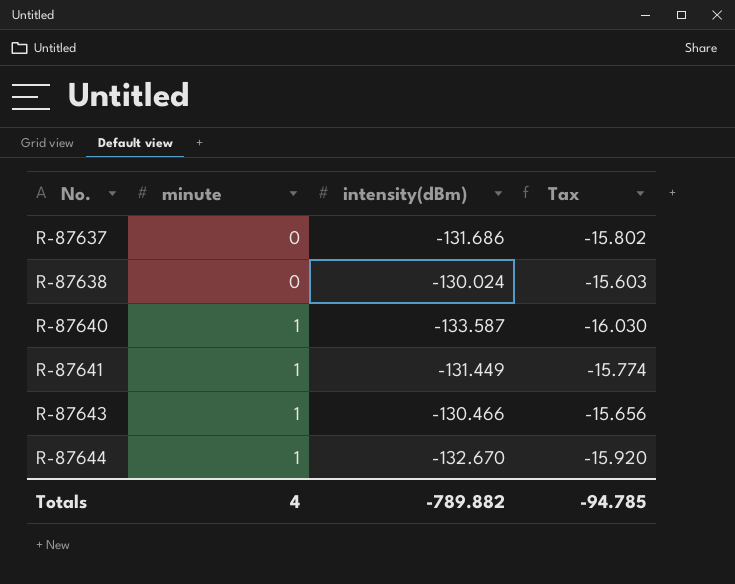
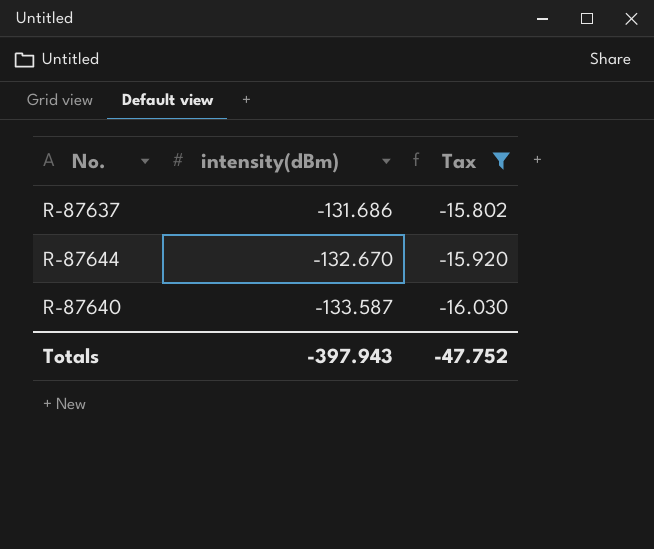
filter: none -> Tax <= -15.802
row order: No. ascending -> intensity(dBm) descending
column minute | position: 2 -> none
Totals | intensity(dBm): -789.882 -> -397.943
Totals | Tax: -94.785 -> -47.752

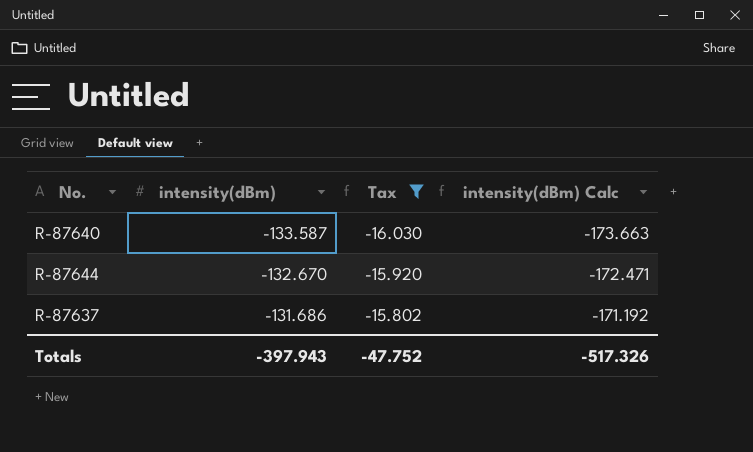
row order: intensity(dBm) descending -> intensity(dBm) ascending
column intensity(dBm) Calc | formula: none -> [intensity(dBm)] * 1.3

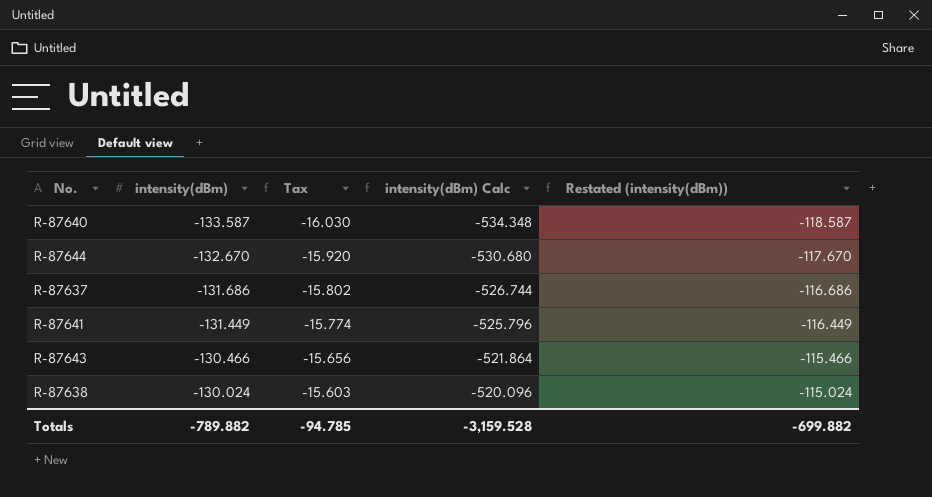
filter: Tax <= -15.802 -> none
column intensity(dBm) Calc | formula: [intensity(dBm)] * 1.3 -> [intensity(dBm)] * 4
column Restated (intensity(dBm)) | formula: none -> [intensity(dBm)] + 15
Totals | intensity(dBm): -397.943 -> -789.882
Totals | Tax: -47.752 -> -94.785
Totals | intensity(dBm) Calc: -517.326 -> -3,159.528

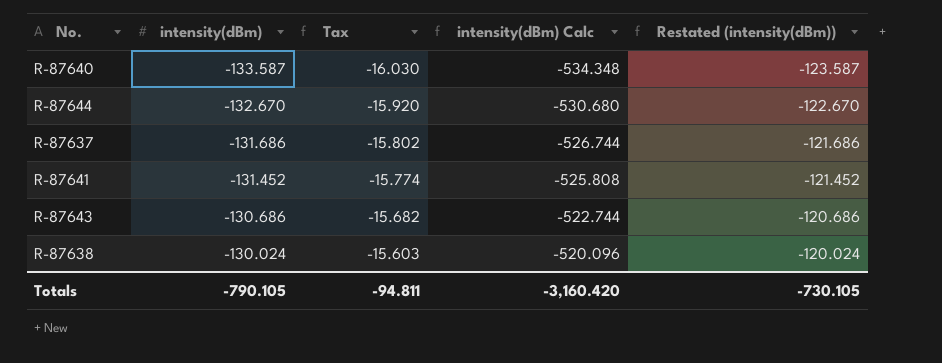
column Restated (intensity(dBm)) | formula: [intensity(dBm)] + 15 -> [intensity(dBm)] + 10
R-87641 | intensity(dBm): -131.449 -> -131.452
R-87641 | intensity(dBm) Calc: -525.796 -> -525.808
R-87643 | intensity(dBm): -130.466 -> -130.686
R-87643 | Tax: -15.656 -> -15.682
R-87643 | intensity(dBm) Calc: -521.864 -> -522.744
Totals | intensity(dBm): -789.882 -> -790.105
Totals | Tax: -94.785 -> -94.811
Totals | intensity(dBm) Calc: -3,159.528 -> -3,160.420
Totals | Restated (intensity(dBm)): -699.882 -> -730.105

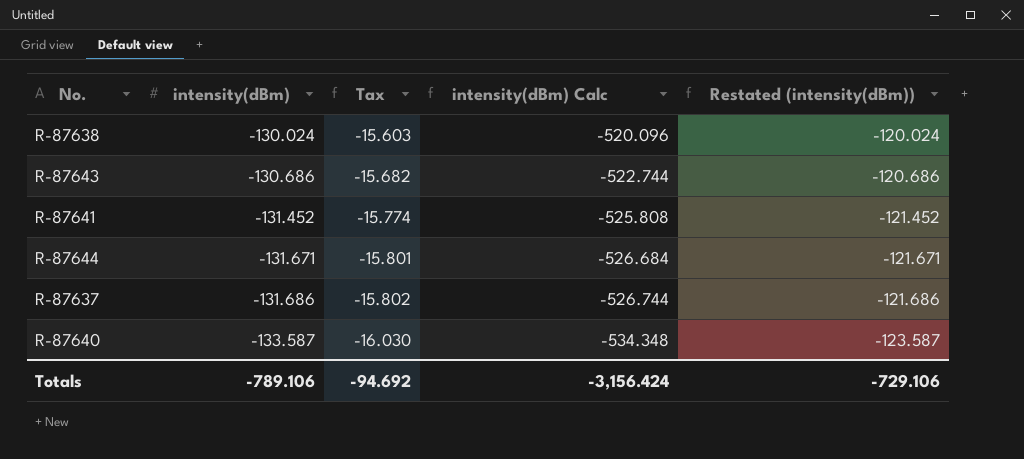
row order: intensity(dBm) ascending -> intensity(dBm) descending
R-87644 | intensity(dBm): -132.670 -> -131.671
R-87644 | Tax: -15.920 -> -15.801
R-87644 | intensity(dBm) Calc: -530.680 -> -526.684
R-87644 | Restated (intensity(dBm)): -122.670 -> -121.671
Totals | intensity(dBm): -790.105 -> -789.106
Totals | Tax: -94.811 -> -94.692
Totals | intensity(dBm) Calc: -3,160.420 -> -3,156.424
Totals | Restated (intensity(dBm)): -730.105 -> -729.106

